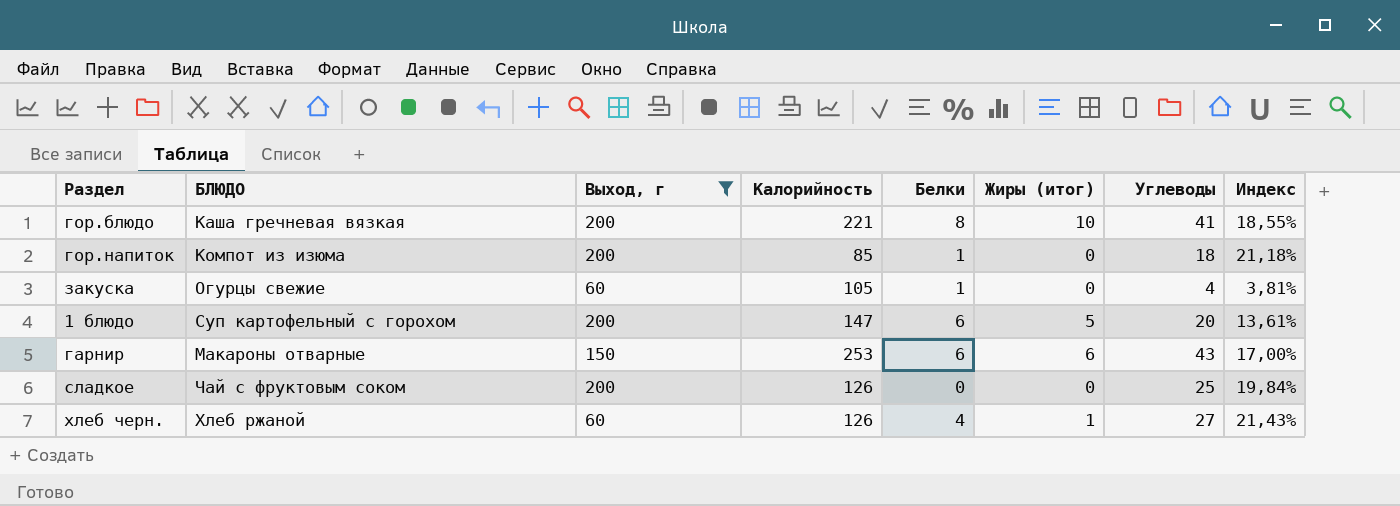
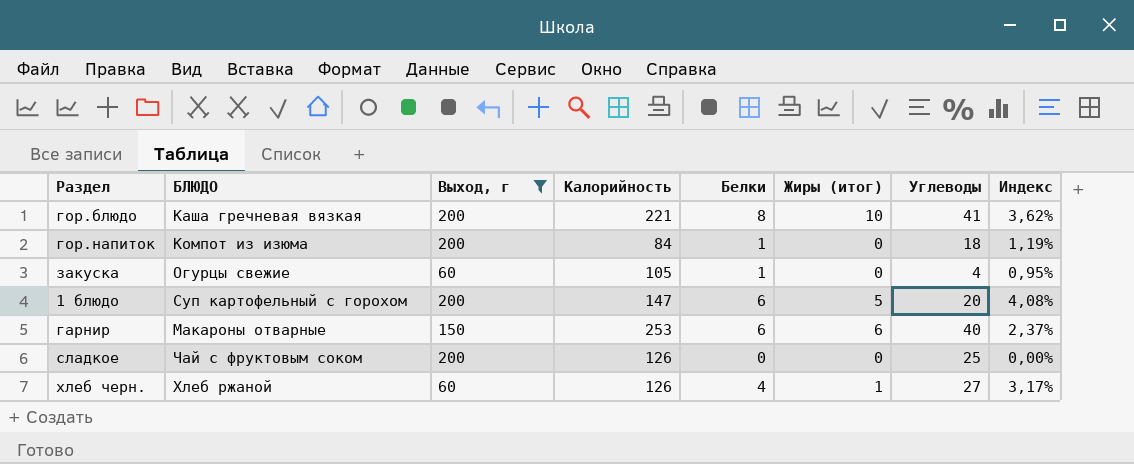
column Индекс | formula: [Углеводы] / [Калорийность] -> [Белки] / [Калорийность]
гор.напиток | Калорийность: 85 -> 84
гарнир | Углеводы: 43 -> 40

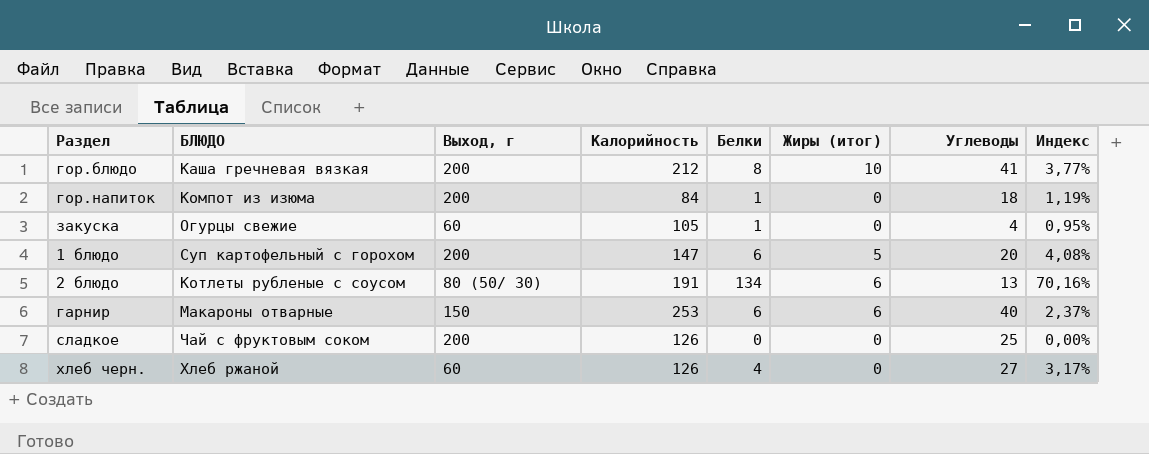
filter: Выход, г != 80 (50/ 30) -> none
гор.блюдо | Калорийность: 221 -> 212
гор.блюдо | Индекс: 3,62% -> 3,77%
хлеб черн. | Жиры (итог): 1 -> 0

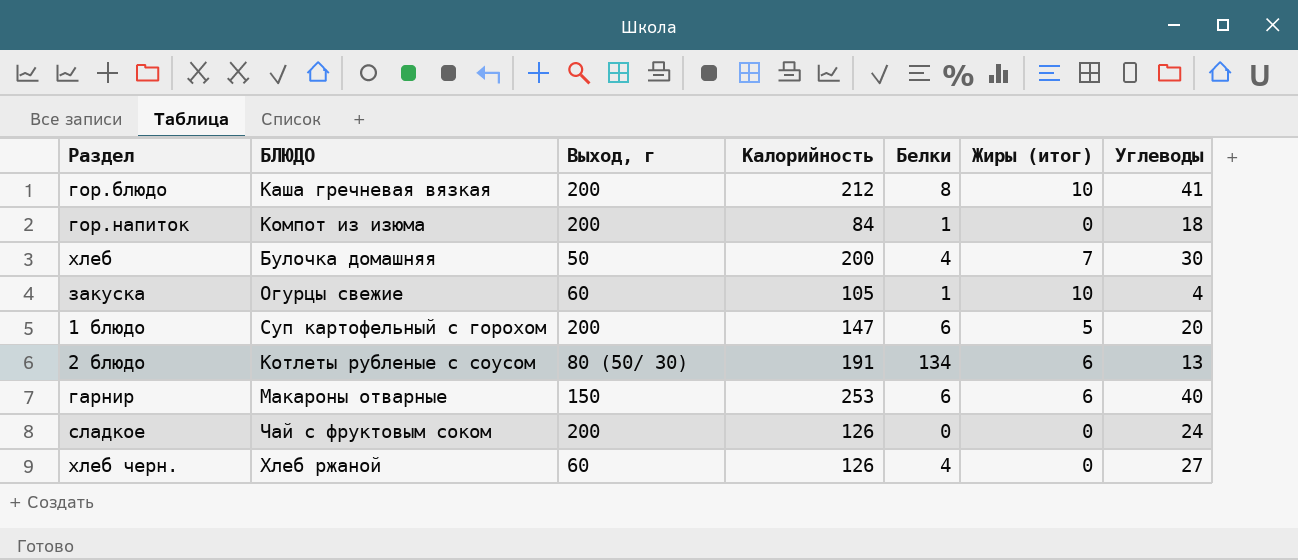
column Индекс | formula: [Белки] / [Калорийность] -> none
row хлеб: none -> Булочка домашняя | 50 | 200 | 4 | 7 | 30
закуска | Жиры (итог): 0 -> 10
сладкое | Углеводы: 25 -> 24

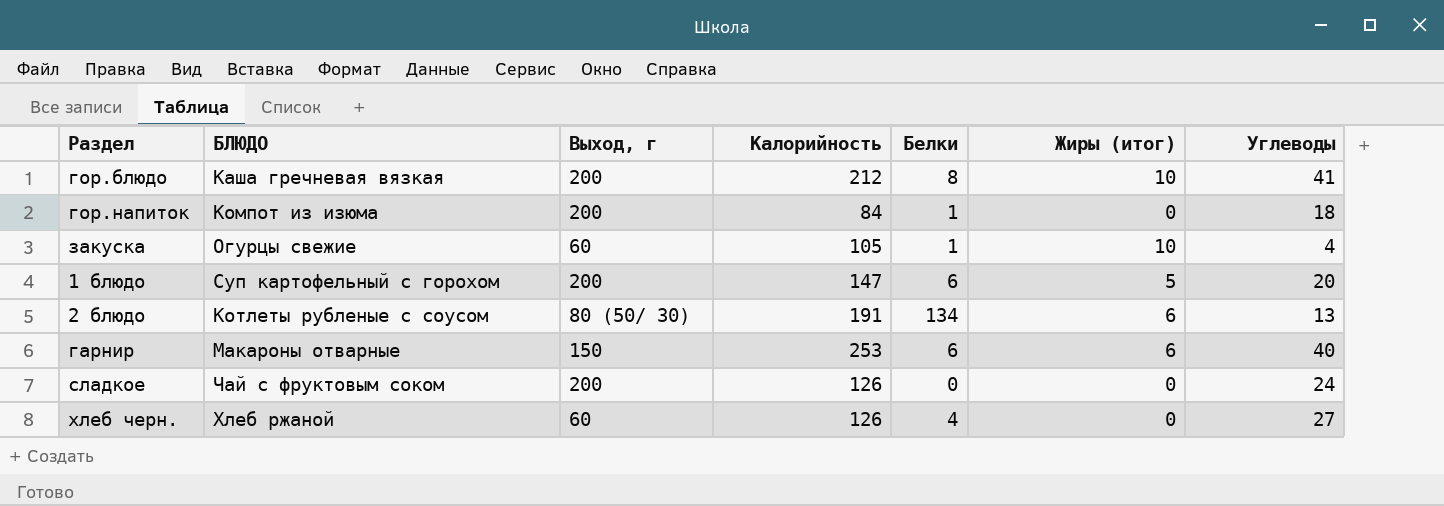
row хлеб: Булочка домашняя | 50 | 200 | 4 | 7 | 30 -> none

